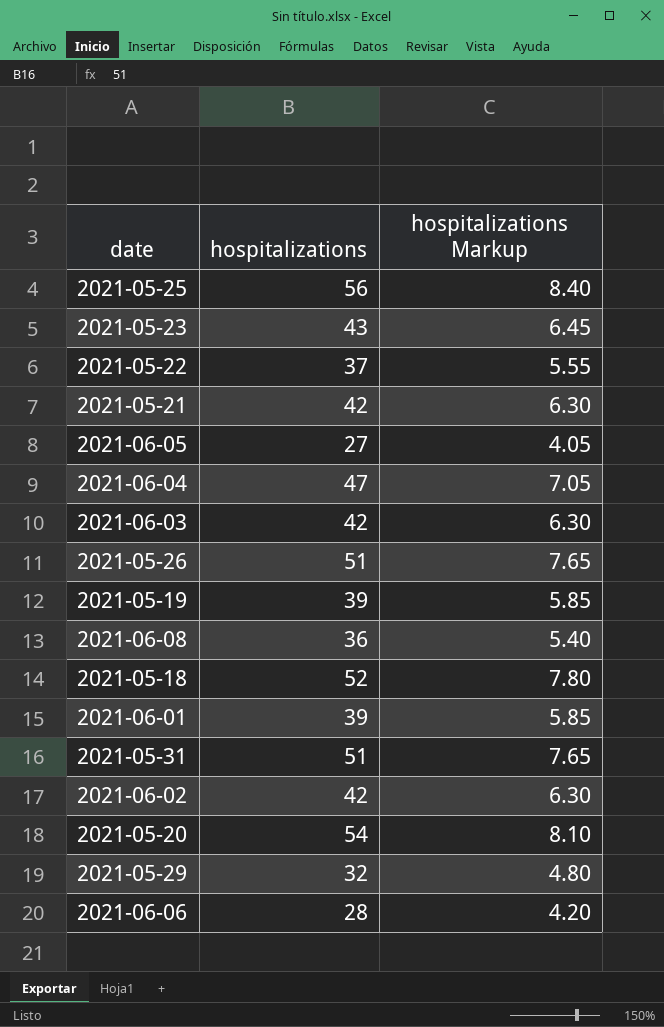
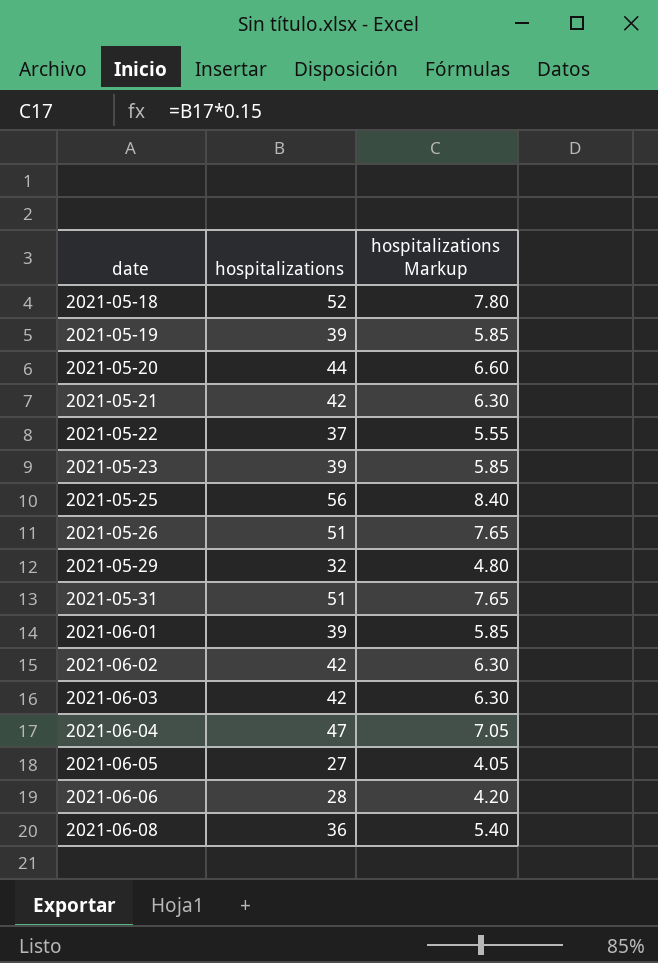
row order: none -> date ascending
2021-05-20 | hospitalizations: 54 -> 44
2021-05-20 | hospitalizations Markup: 8.10 -> 6.60
2021-05-23 | hospitalizations: 43 -> 39
2021-05-23 | hospitalizations Markup: 6.45 -> 5.85

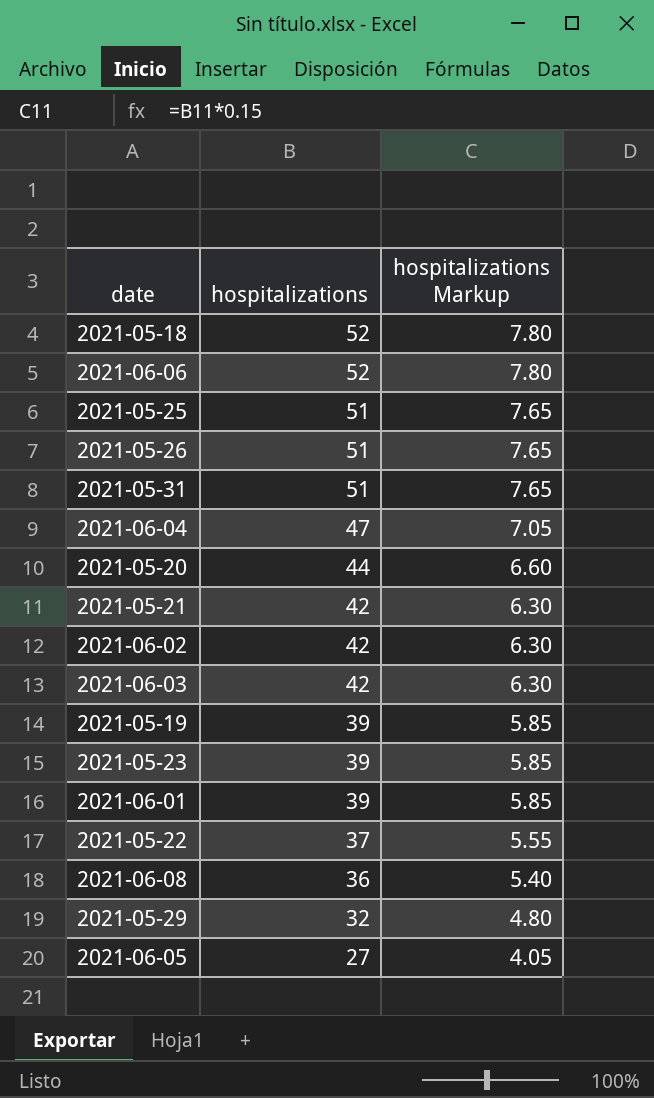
row order: date ascending -> hospitalizations descending
2021-06-06 | hospitalizations: 28 -> 52
2021-06-06 | hospitalizations Markup: 4.20 -> 7.80
2021-05-25 | hospitalizations: 56 -> 51
2021-05-25 | hospitalizations Markup: 8.40 -> 7.65

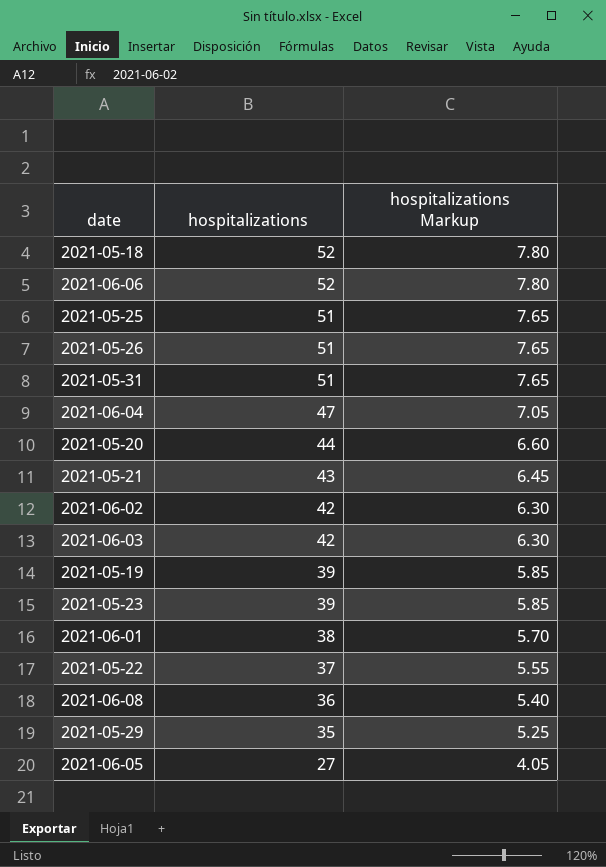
2021-05-21 | hospitalizations: 42 -> 43
2021-05-21 | hospitalizations Markup: 6.30 -> 6.45
2021-06-01 | hospitalizations: 39 -> 38
2021-06-01 | hospitalizations Markup: 5.85 -> 5.70
2021-05-29 | hospitalizations: 32 -> 35
2021-05-29 | hospitalizations Markup: 4.80 -> 5.25

